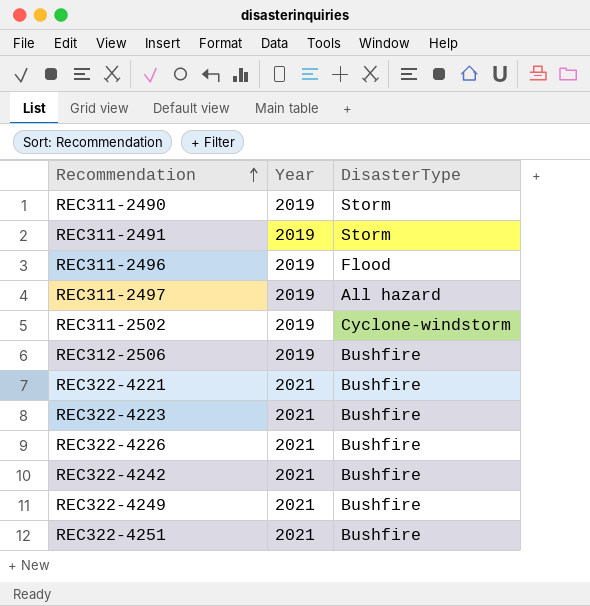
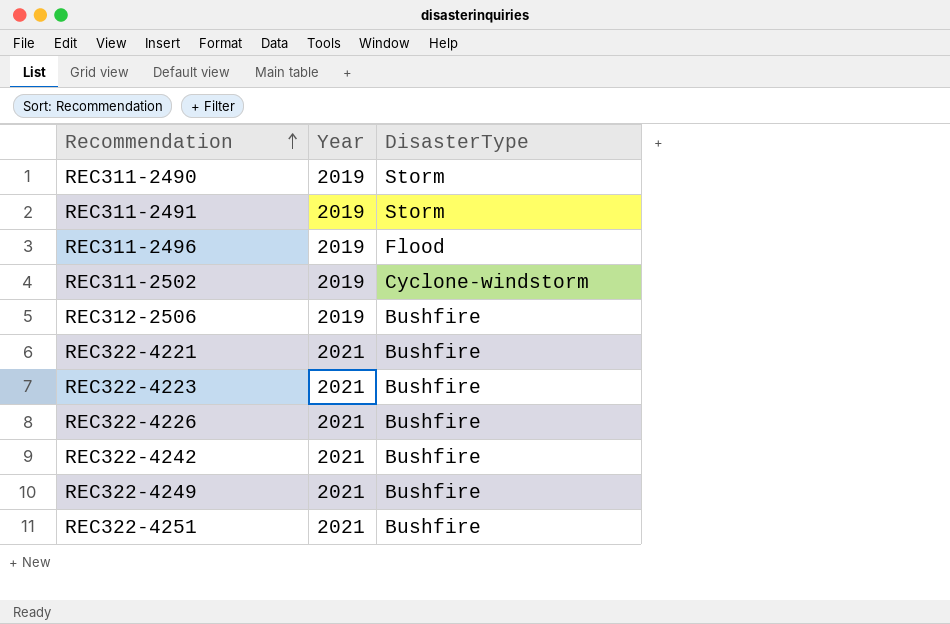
row REC311-2497: 2019 | All hazard -> none

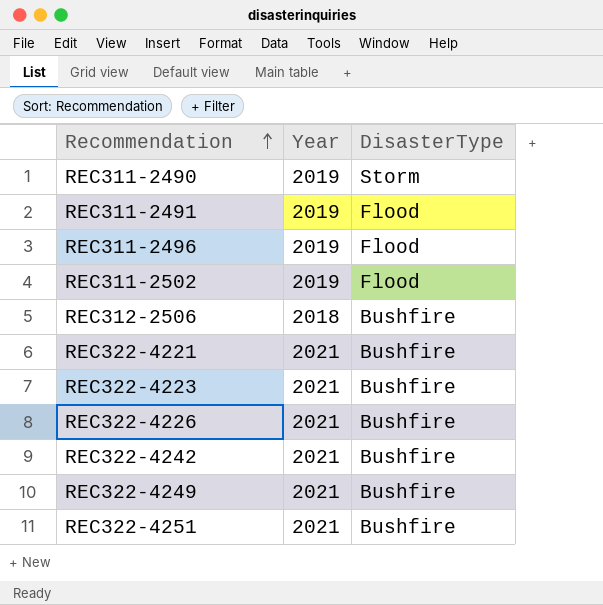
REC311-2491 | DisasterType: Storm -> Flood
REC311-2502 | DisasterType: Cyclone-windstorm -> Flood
REC312-2506 | Year: 2019 -> 2018

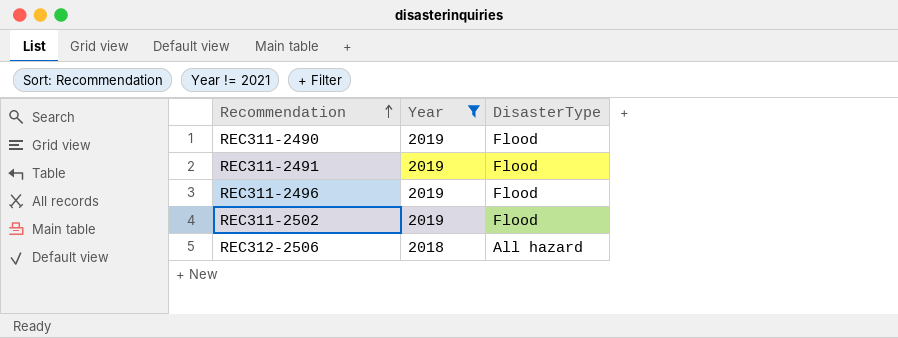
filter: none -> Year != 2021
REC311-2490 | DisasterType: Storm -> Flood
REC312-2506 | DisasterType: Bushfire -> All hazard

